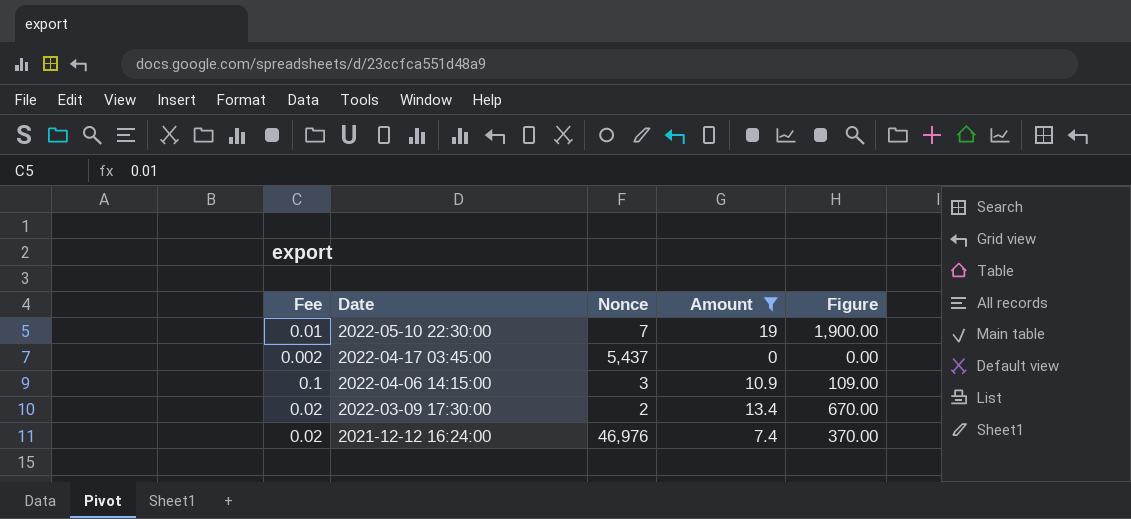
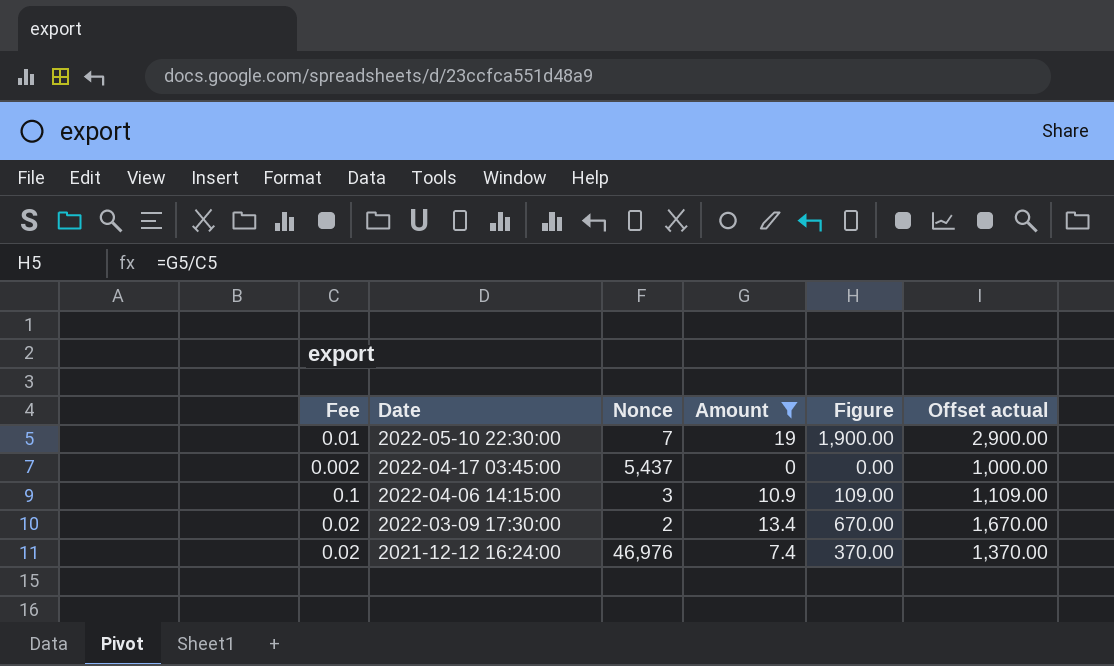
column Offset actual | formula: none -> [Figure] + 1000

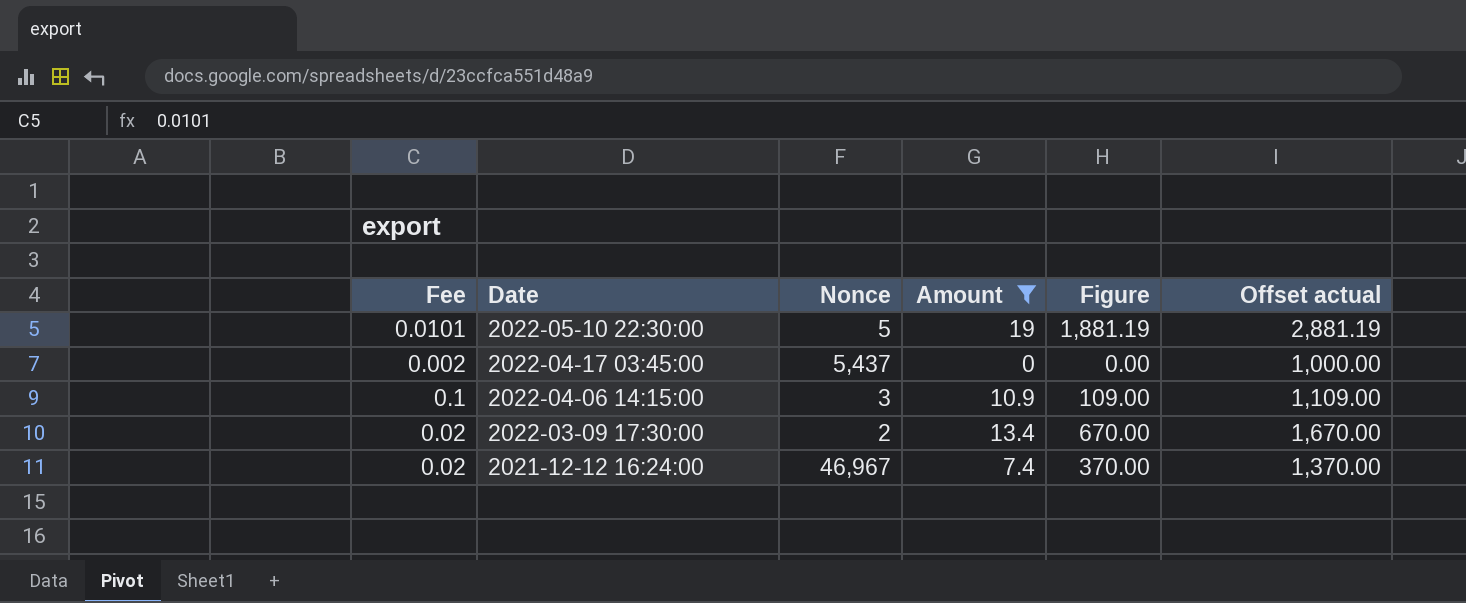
2022-05-10 22:30:00 | Fee: 0.01 -> 0.0101
2022-05-10 22:30:00 | Nonce: 7 -> 5
2022-05-10 22:30:00 | Figure: 1,900.00 -> 1,881.19
2022-05-10 22:30:00 | Offset actual: 2,900.00 -> 2,881.19
2021-12-12 16:24:00 | Nonce: 46,976 -> 46,967

